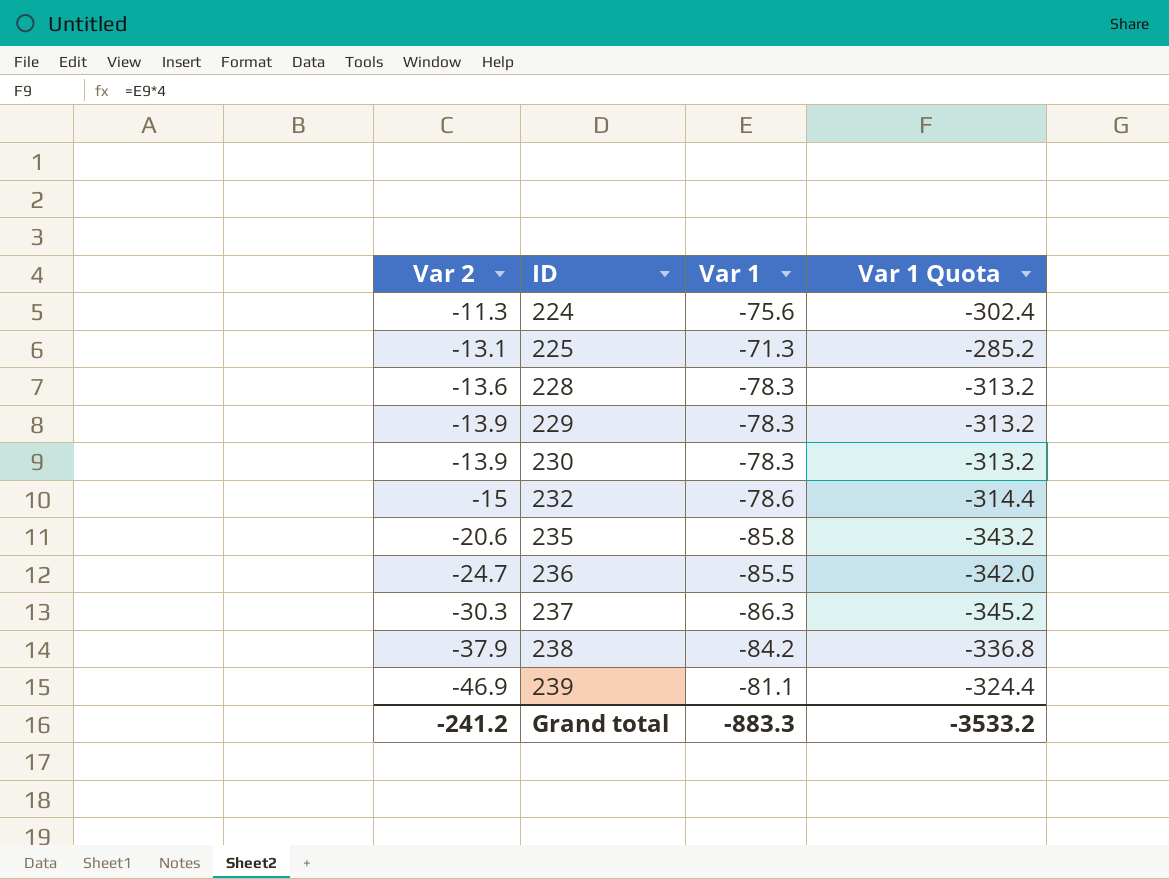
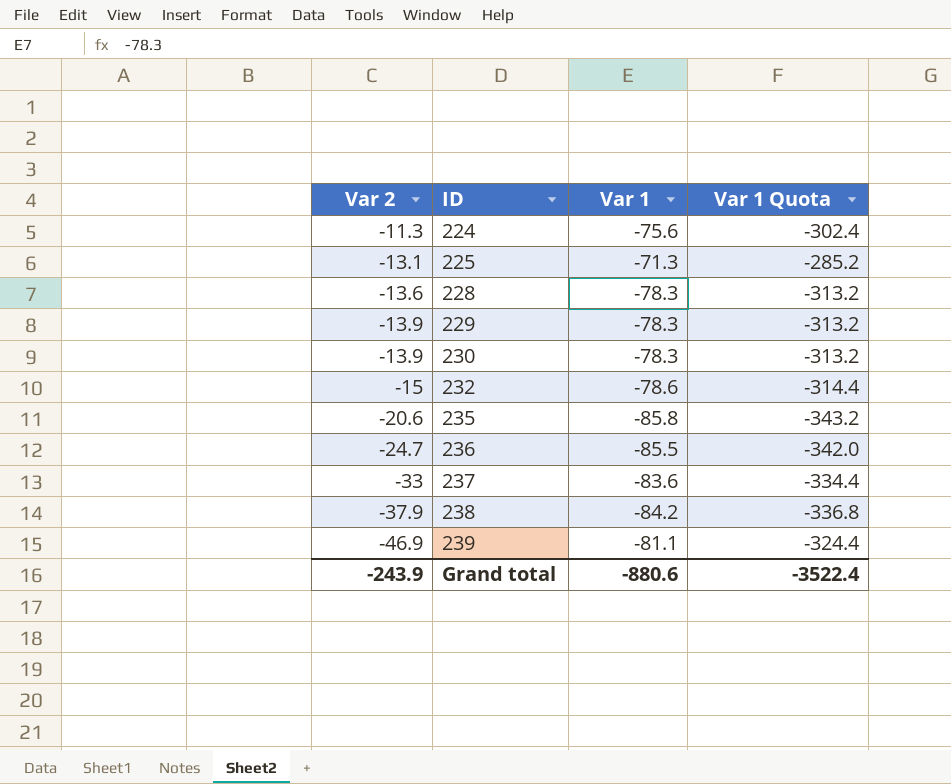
237 | Var 2: -30.3 -> -33
237 | Var 1: -86.3 -> -83.6
237 | Var 1 Quota: -345.2 -> -334.4
Grand total | Var 2: -241.2 -> -243.9
Grand total | Var 1: -883.3 -> -880.6
Grand total | Var 1 Quota: -3533.2 -> -3522.4

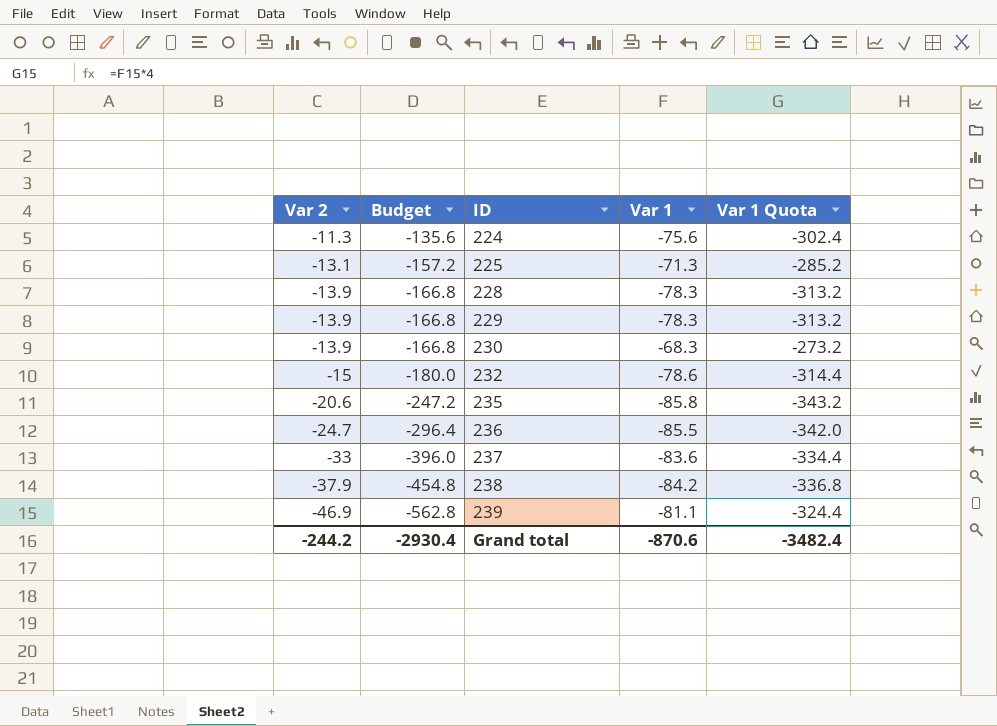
column Budget | formula: none -> [Var 2] * 12
228 | Var 2: -13.6 -> -13.9
230 | Var 1: -78.3 -> -68.3
230 | Var 1 Quota: -313.2 -> -273.2
Grand total | Var 2: -243.9 -> -244.2
Grand total | Var 1: -880.6 -> -870.6
Grand total | Var 1 Quota: -3522.4 -> -3482.4

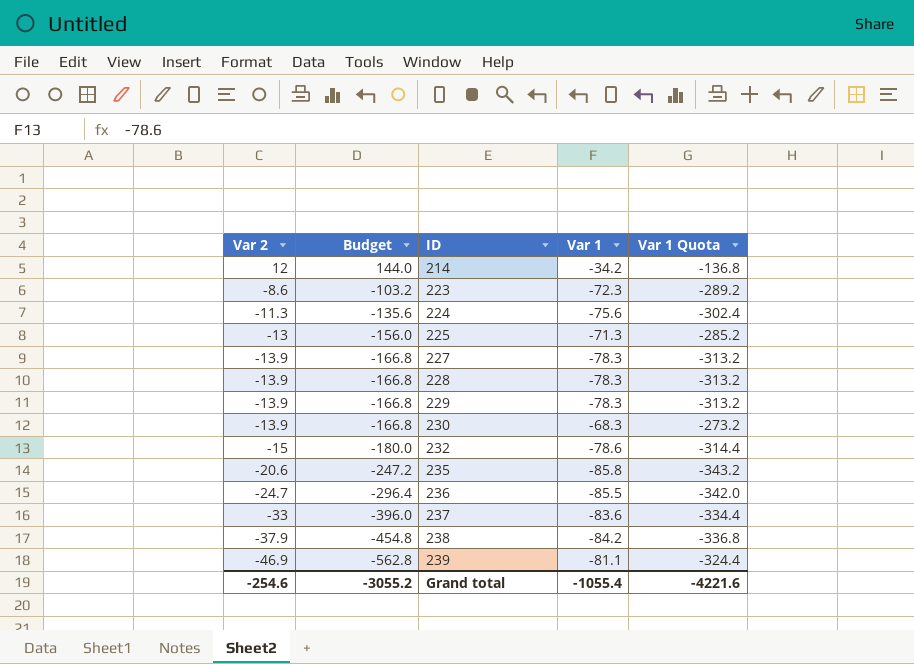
row 214: none -> 12 | 144.0 | -34.2 | -136.8
row 223: none -> -8.6 | -103.2 | -72.3 | -289.2
225 | Var 2: -13.1 -> -13
225 | Budget: -157.2 -> -156.0
row 227: none -> -13.9 | -166.8 | -78.3 | -313.2
Grand total | Var 2: -244.2 -> -254.6
Grand total | Budget: -2930.4 -> -3055.2
Grand total | Var 1: -870.6 -> -1055.4
Grand total | Var 1 Quota: -3482.4 -> -4221.6

